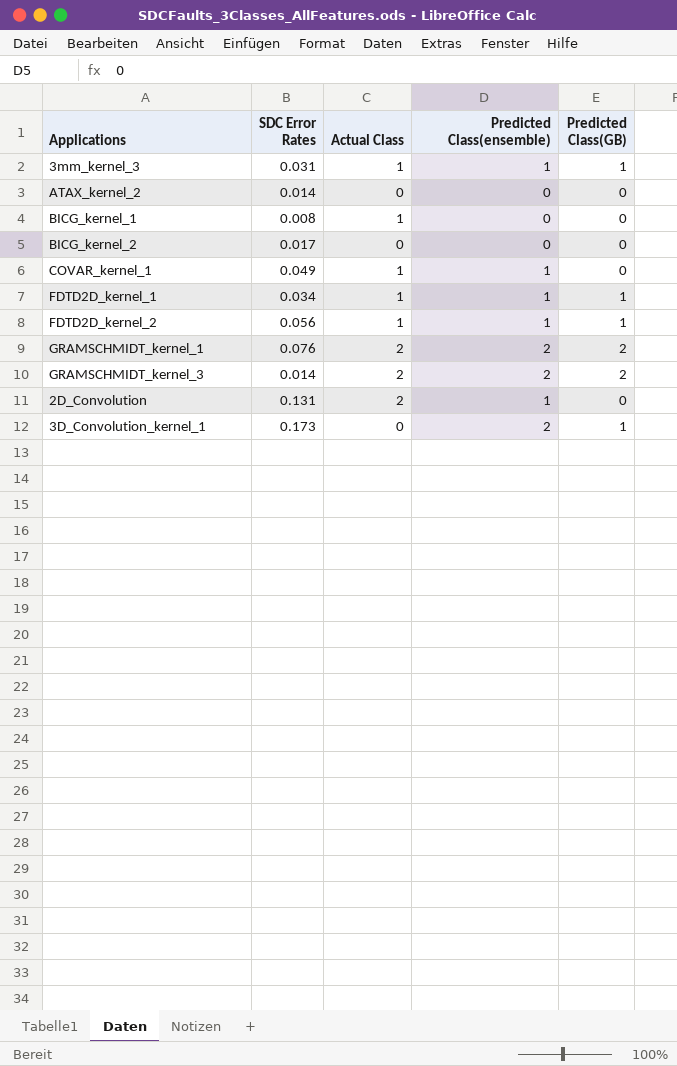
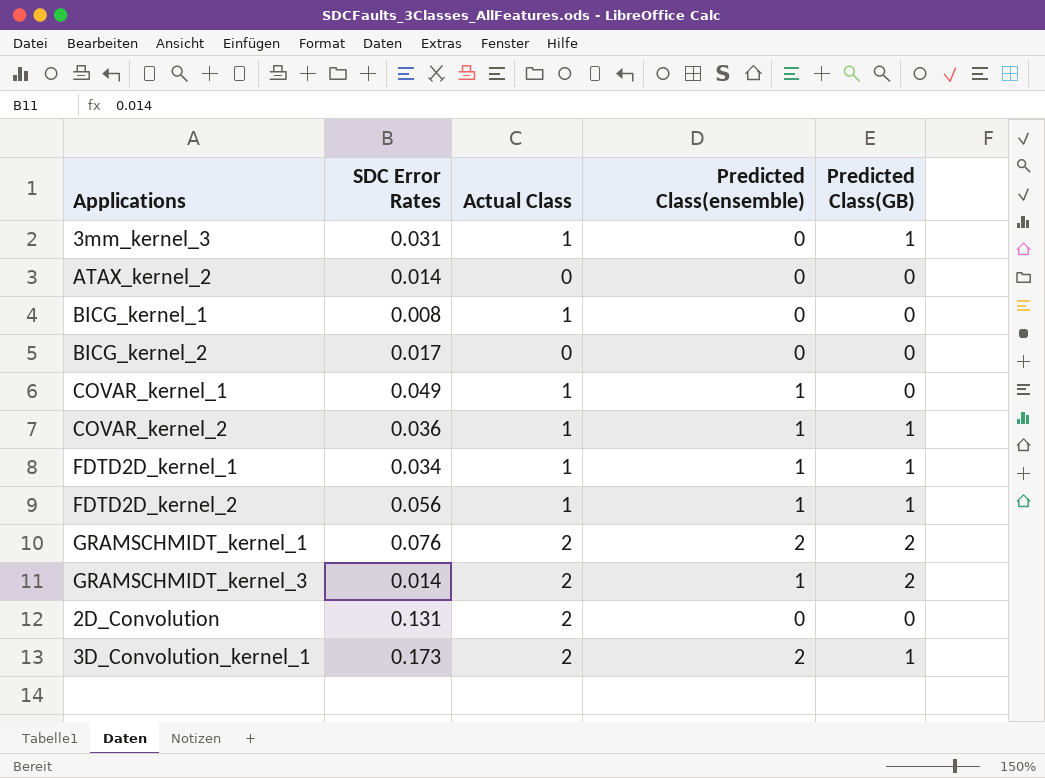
3mm_kernel_3 | Predicted Class(ensemble): 1 -> 0
row COVAR_kernel_2: none -> 0.036 | 1 | 1 | 1
GRAMSCHMIDT_kernel_3 | Predicted Class(ensemble): 2 -> 1
2D_Convolution | Predicted Class(ensemble): 1 -> 0
3D_Convolution_kernel_1 | Actual Class: 0 -> 2

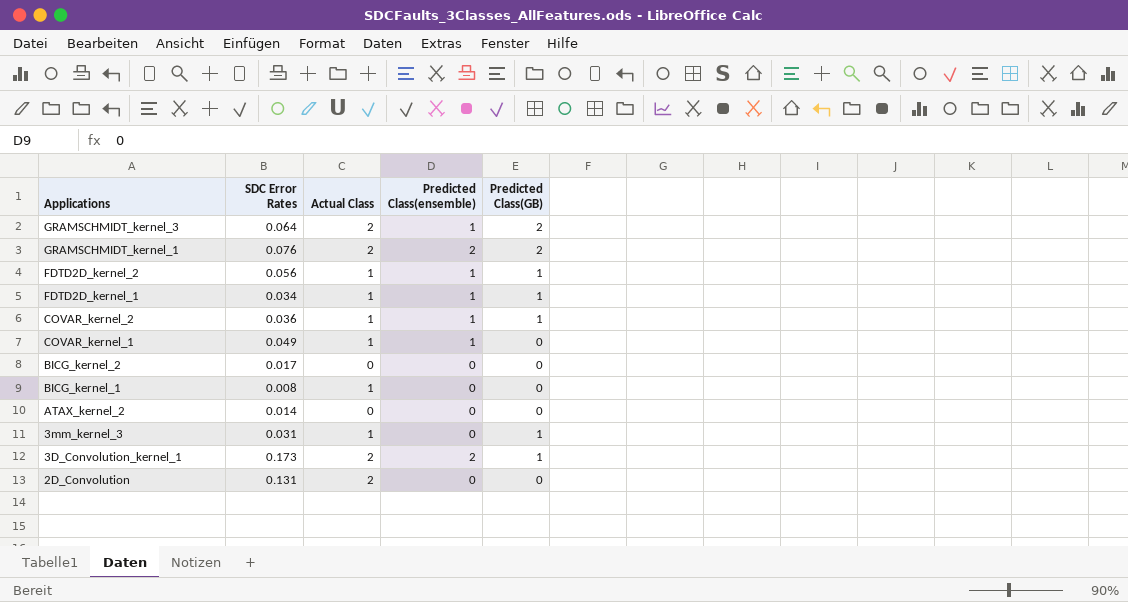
row order: none -> Applications descending
GRAMSCHMIDT_kernel_3 | SDC Error Rates: 0.014 -> 0.064

